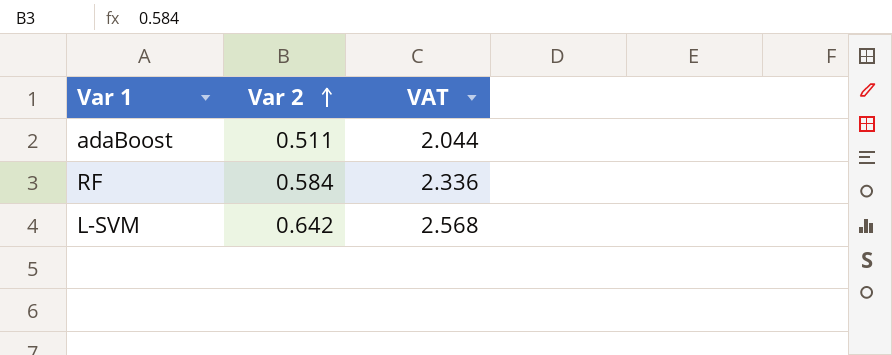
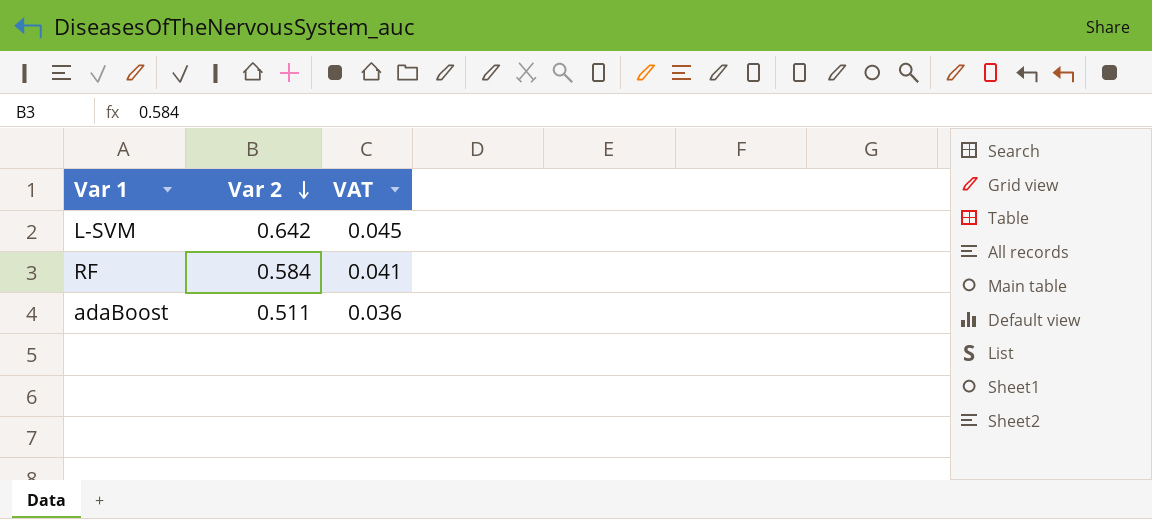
row order: Var 2 ascending -> Var 2 descending
column VAT | formula: [Var 2] * 4 -> [Var 2] * 0.07

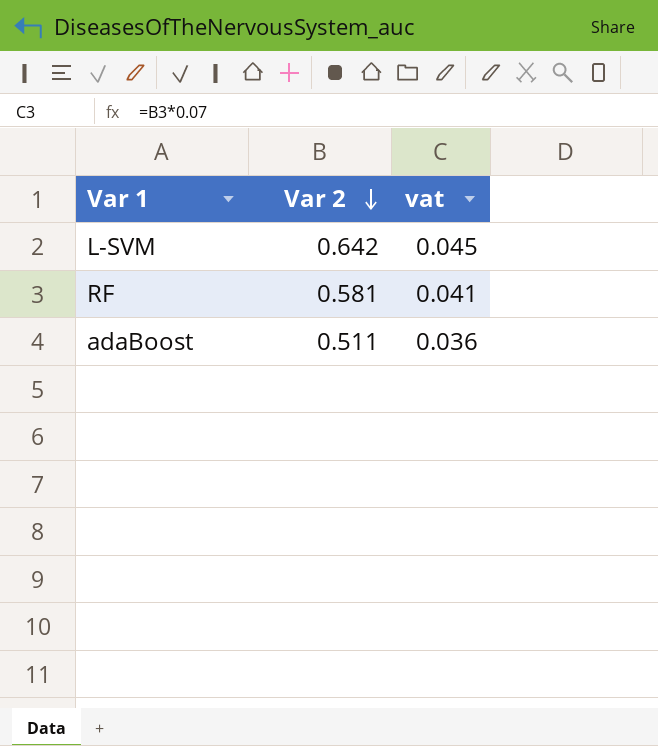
column name: VAT -> vat
RF | Var 2: 0.584 -> 0.581

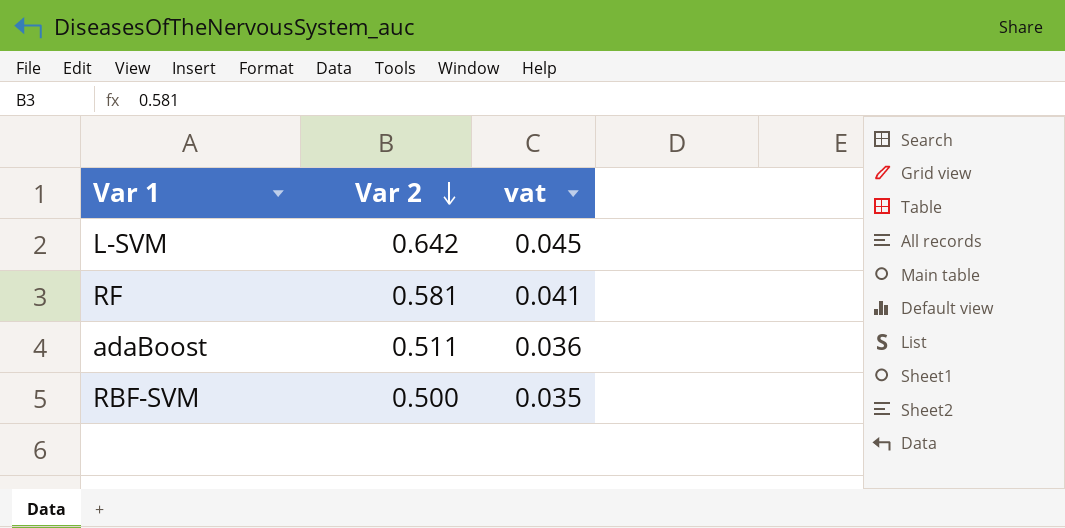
row RBF-SVM: none -> 0.500 | 0.035

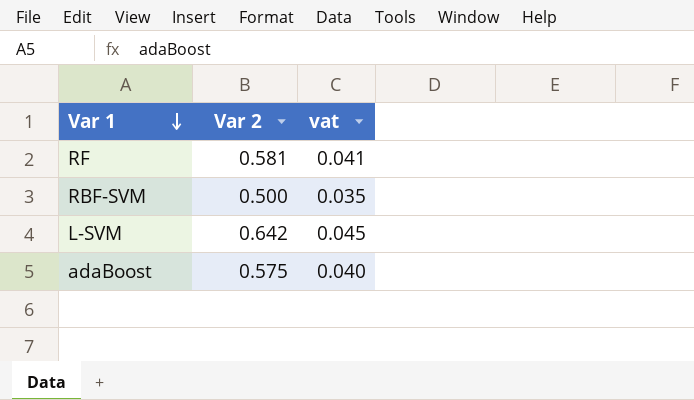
row order: Var 2 descending -> Var 1 descending
adaBoost | Var 2: 0.511 -> 0.575
adaBoost | vat: 0.036 -> 0.040

